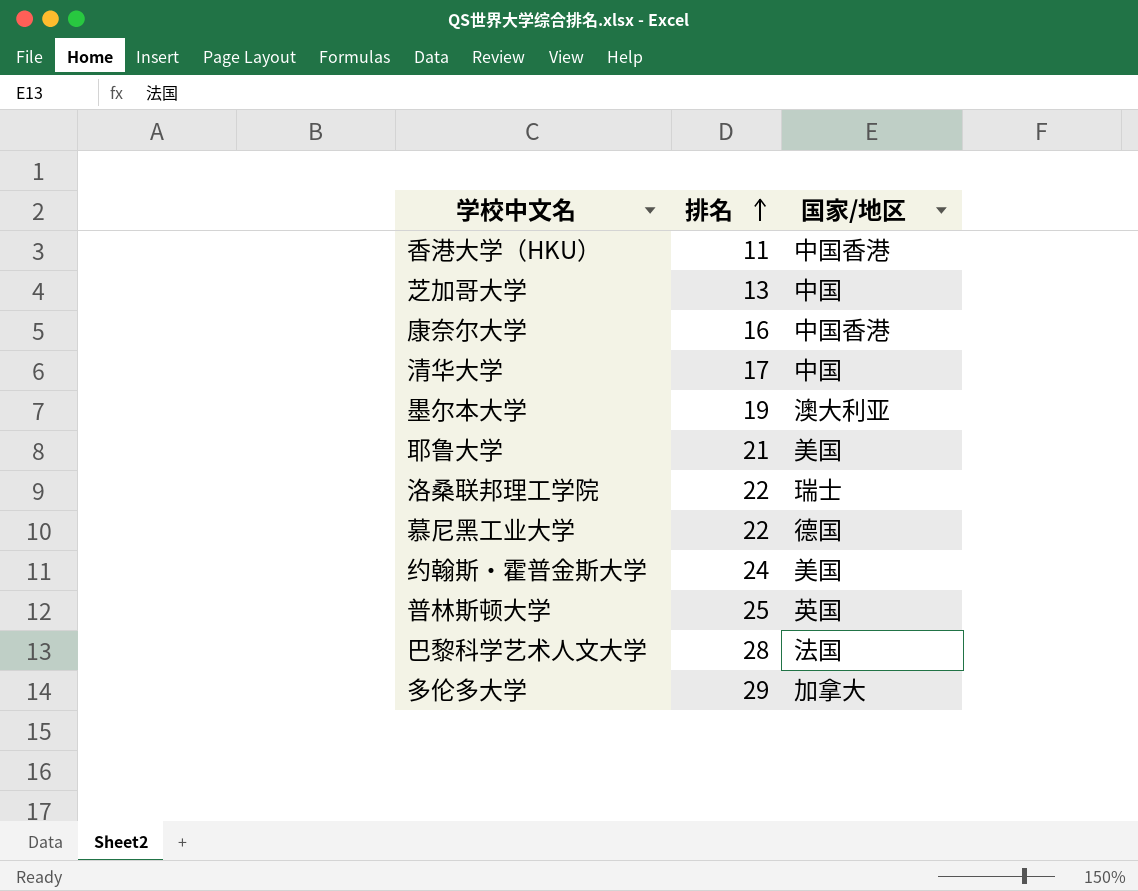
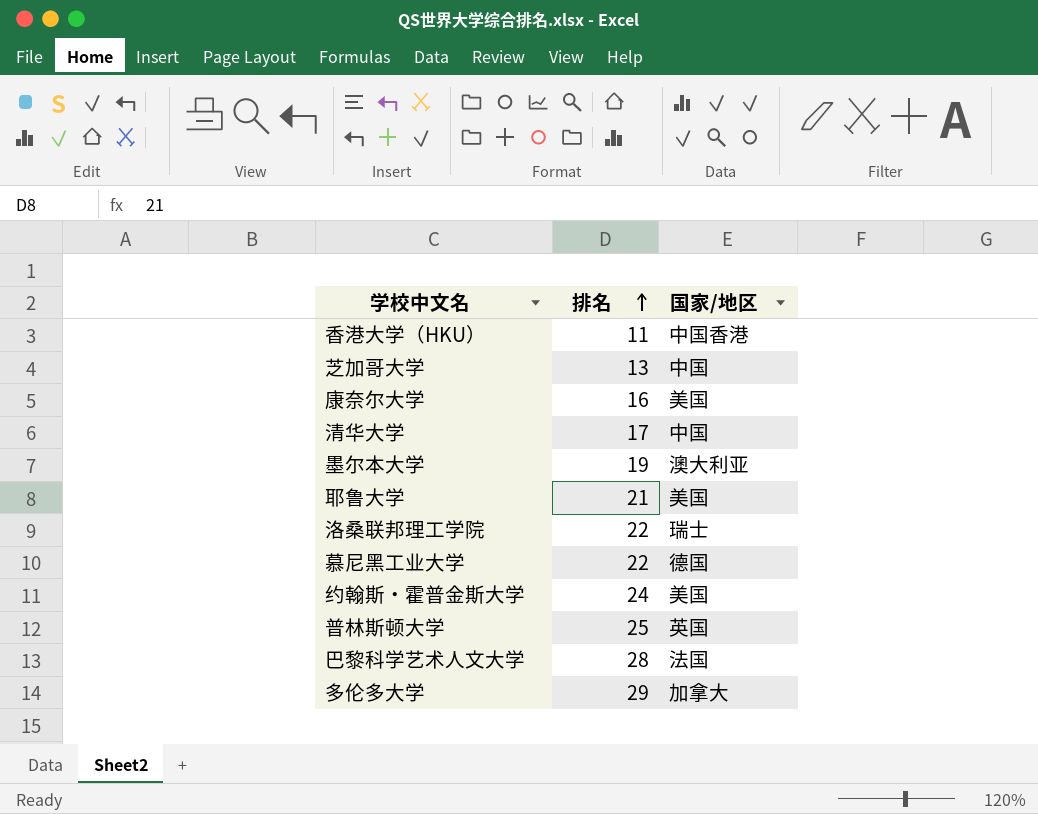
康奈尔大学 | 国家/地区: 中国香港 -> 美国

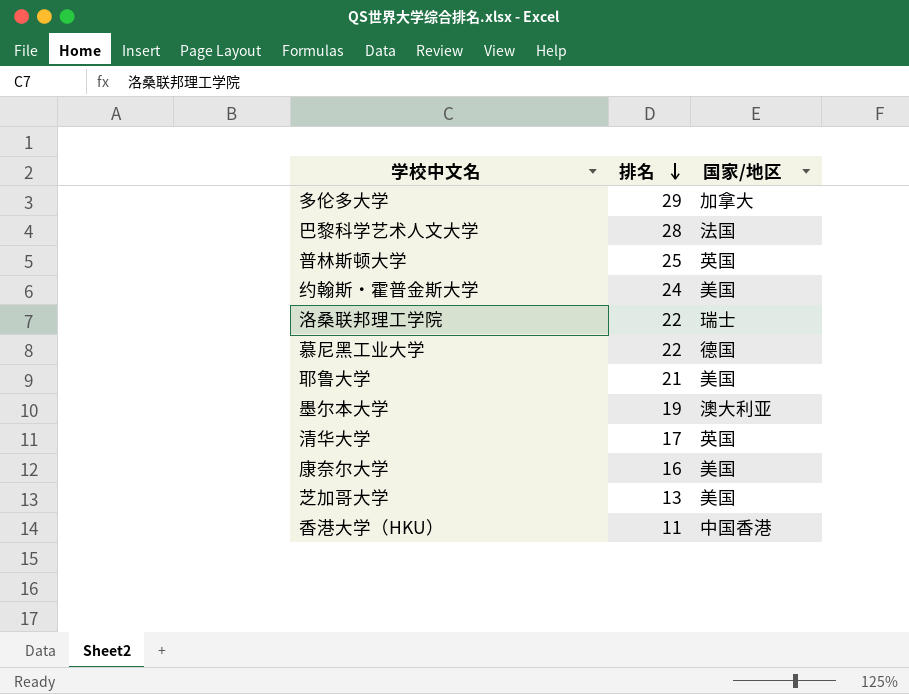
row order: 排名 ascending -> 排名 descending
清华大学 | 国家/地区: 中国 -> 英国
芝加哥大学 | 国家/地区: 中国 -> 美国

